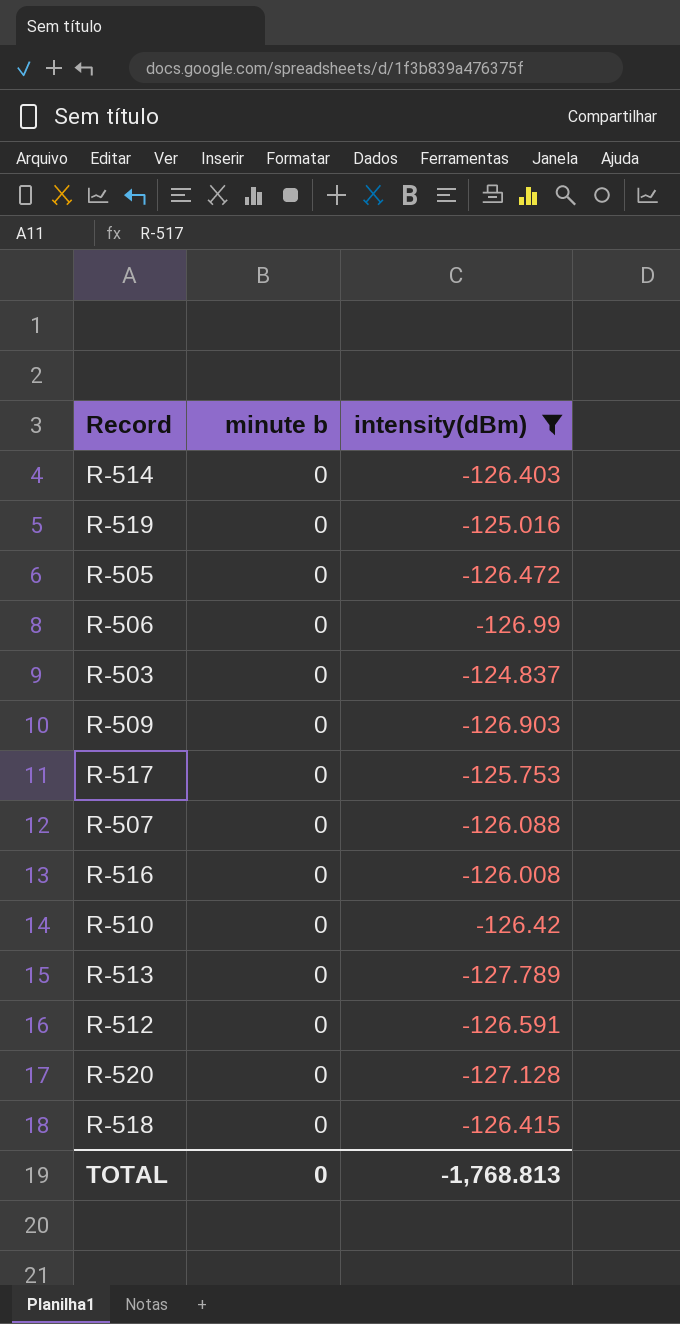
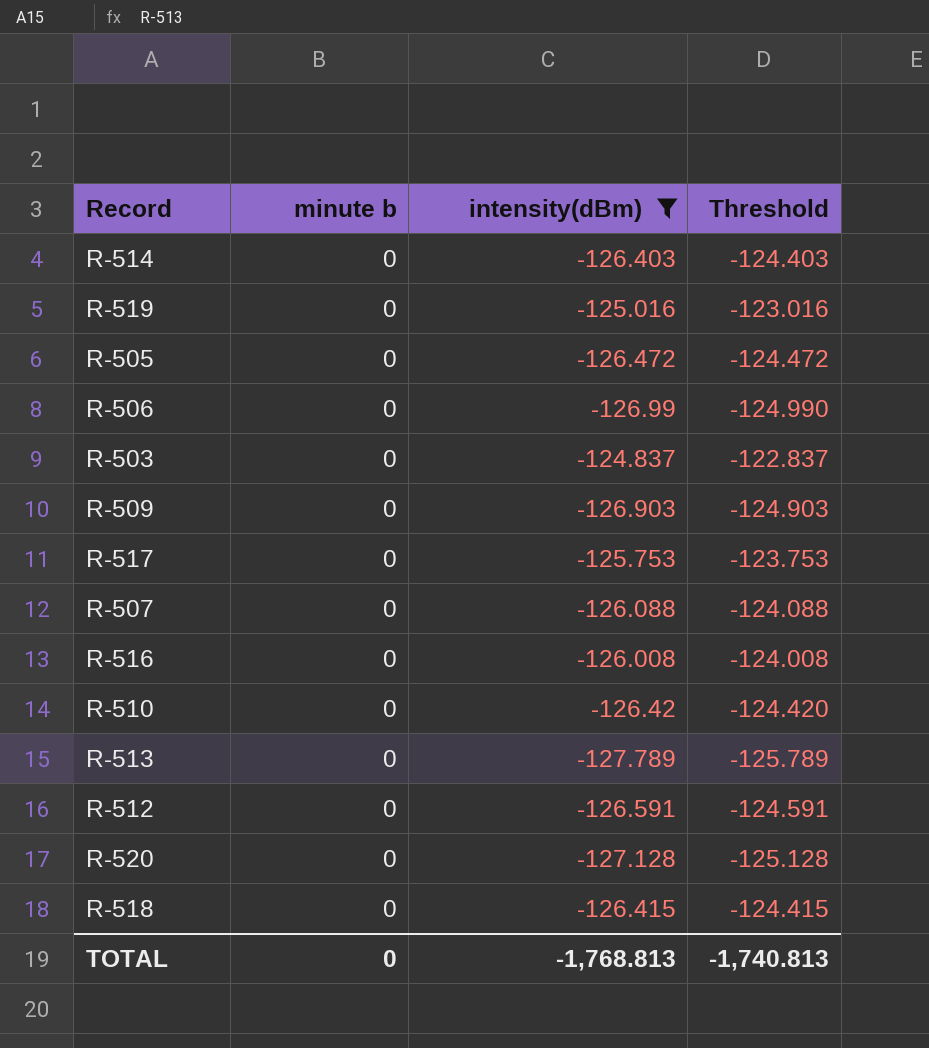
column Threshold | formula: none -> [intensity(dBm)] + 2

